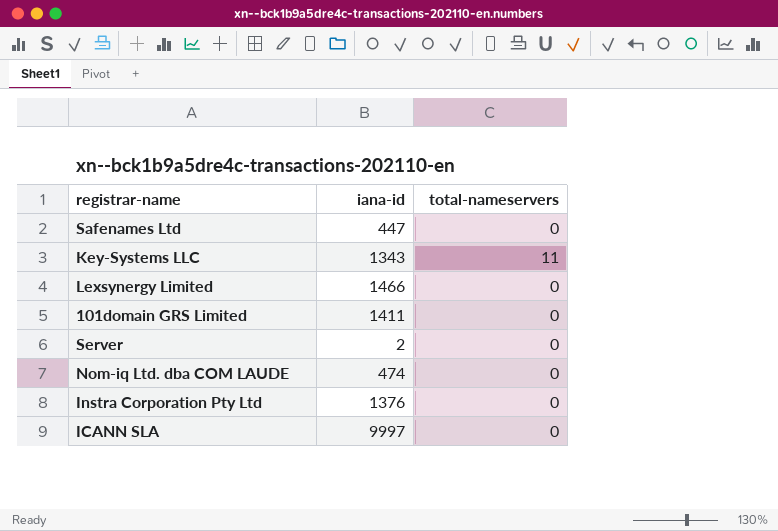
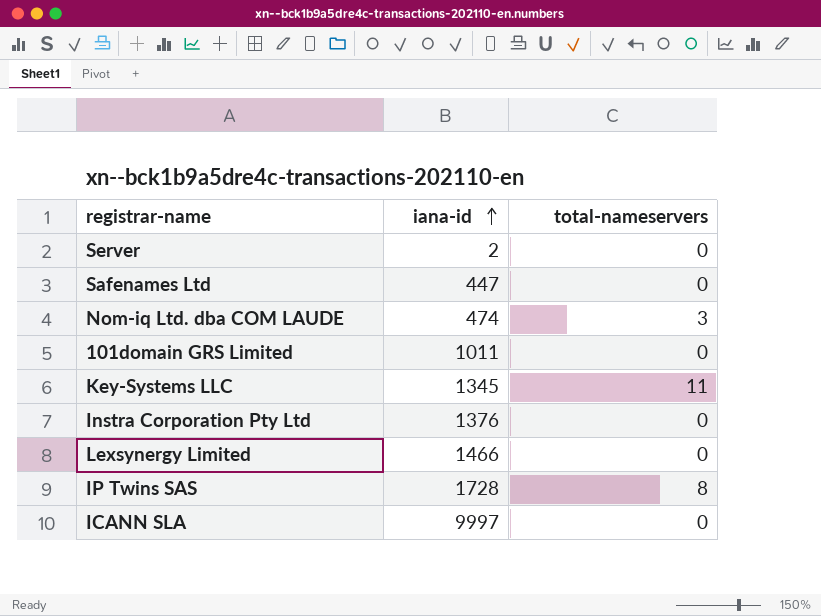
row order: none -> iana-id ascending
Nom-iq Ltd. dba COM LAUDE | total-nameservers: 0 -> 3
101domain GRS Limited | iana-id: 1411 -> 1011
Key-Systems LLC | iana-id: 1343 -> 1345
row IP Twins SAS: none -> 1728 | 8

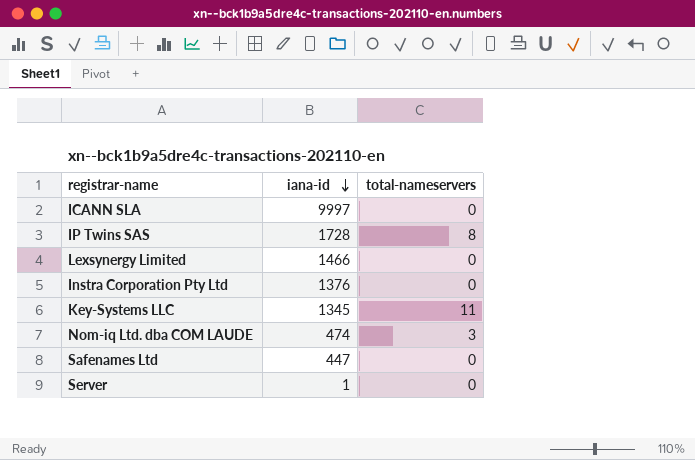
row order: iana-id ascending -> iana-id descending
row 101domain GRS Limited: 1011 | 0 -> none
Server | iana-id: 2 -> 1

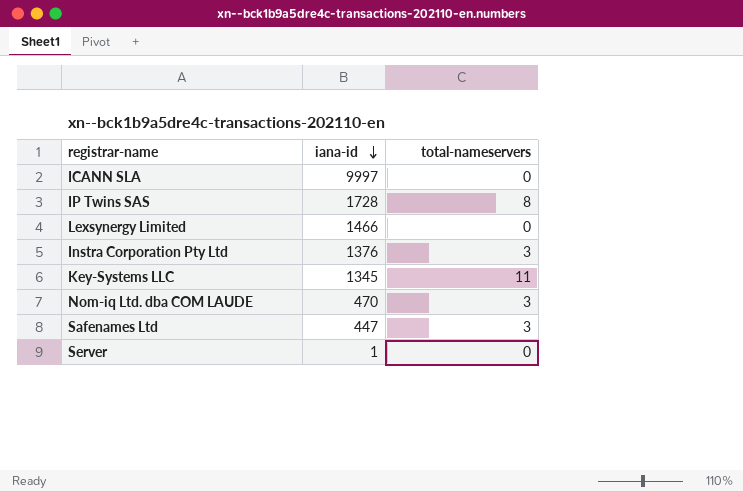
Instra Corporation Pty Ltd | total-nameservers: 0 -> 3
Nom-iq Ltd. dba COM LAUDE | iana-id: 474 -> 470
Safenames Ltd | total-nameservers: 0 -> 3

